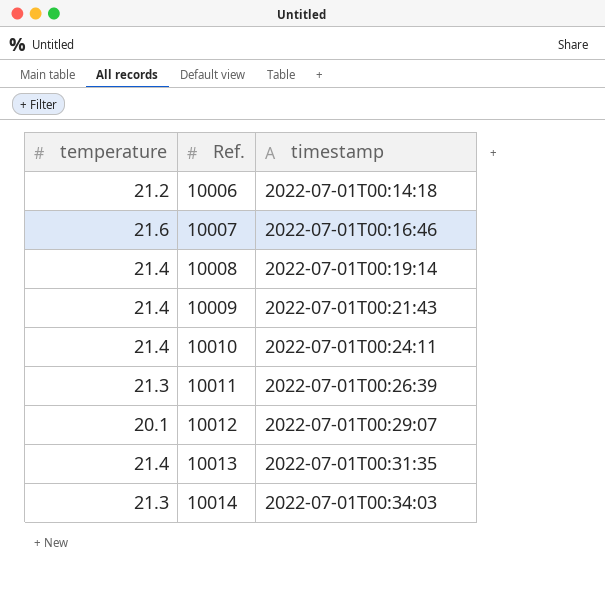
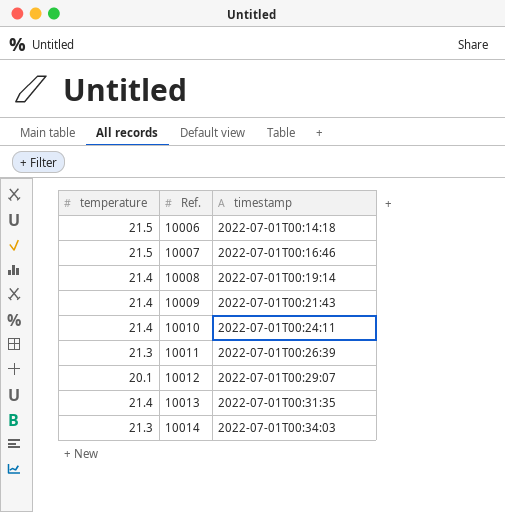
10006 | temperature: 21.2 -> 21.5
10007 | temperature: 21.6 -> 21.5

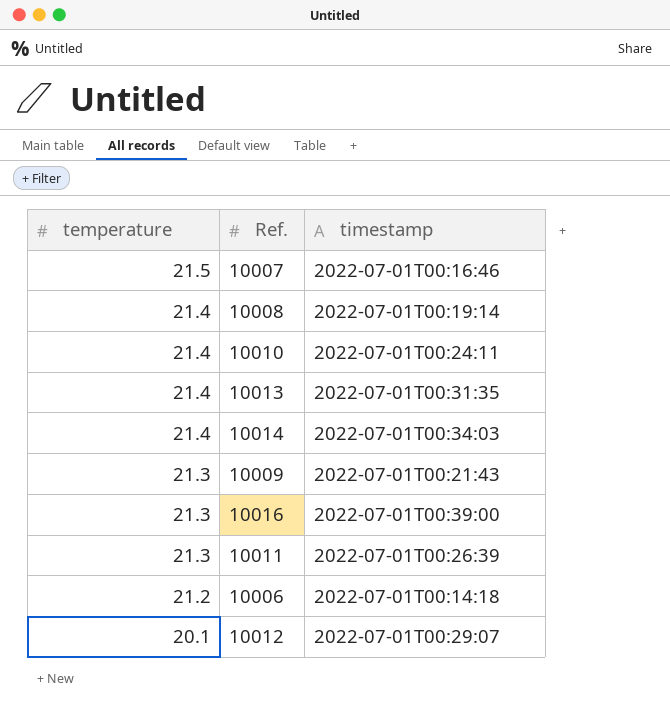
row order: Ref. ascending -> temperature descending
10014 | temperature: 21.3 -> 21.4
10009 | temperature: 21.4 -> 21.3
row 10016: none -> 21.3 | 2022-07-01T00:39:00
10006 | temperature: 21.5 -> 21.2

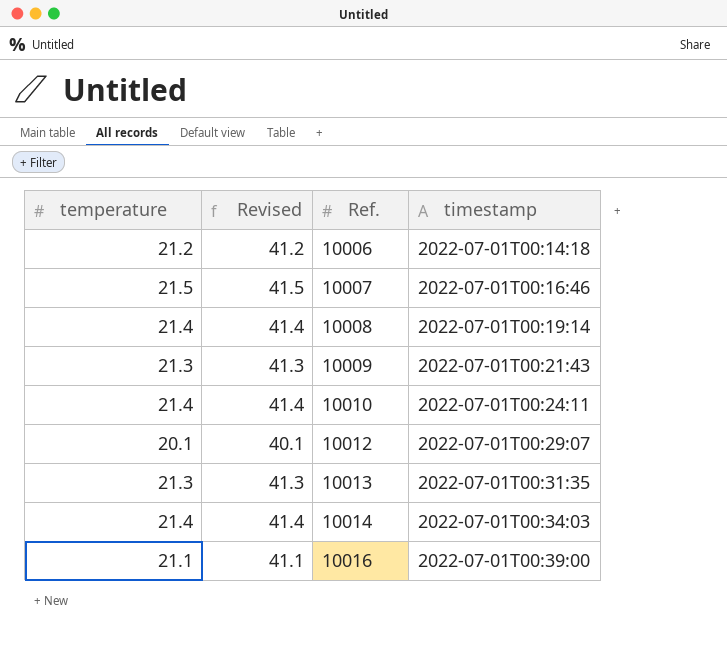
row order: temperature descending -> Ref. ascending
column Revised | formula: none -> [temperature] + 20
row 10011: 21.3 | 2022-07-01T00:26:39 -> none
10013 | temperature: 21.4 -> 21.3
10016 | temperature: 21.3 -> 21.1

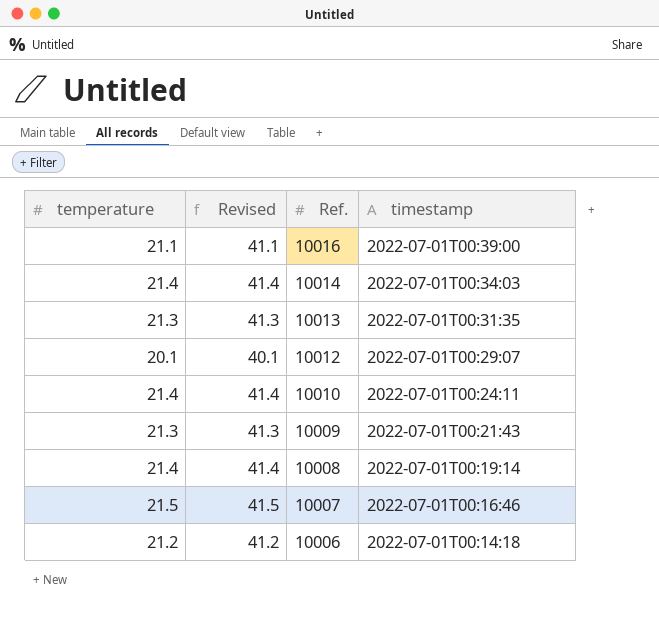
row order: Ref. ascending -> Ref. descending

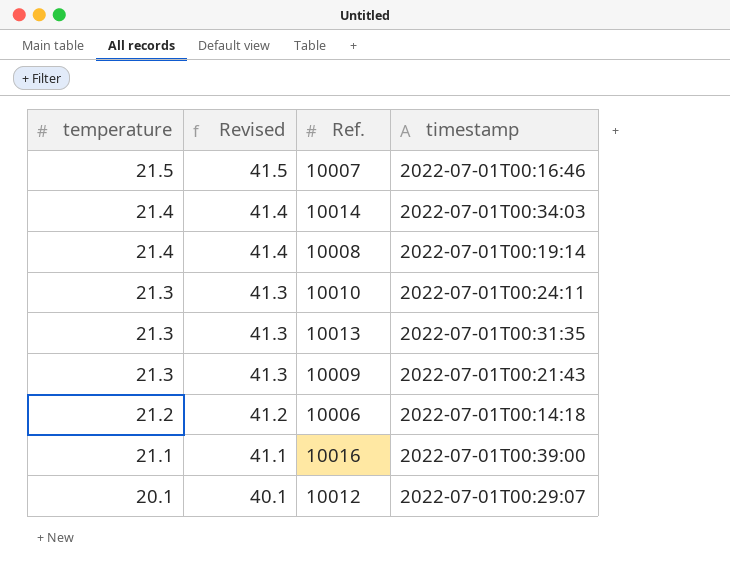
row order: Ref. descending -> temperature descending
10010 | temperature: 21.4 -> 21.3
10010 | Revised: 41.4 -> 41.3

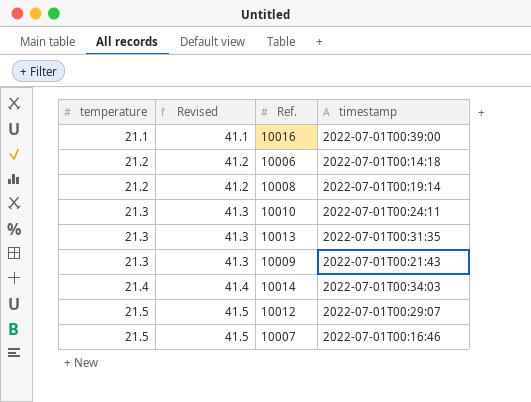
row order: temperature descending -> temperature ascending
10008 | temperature: 21.4 -> 21.2
10008 | Revised: 41.4 -> 41.2
10012 | temperature: 20.1 -> 21.5
10012 | Revised: 40.1 -> 41.5

